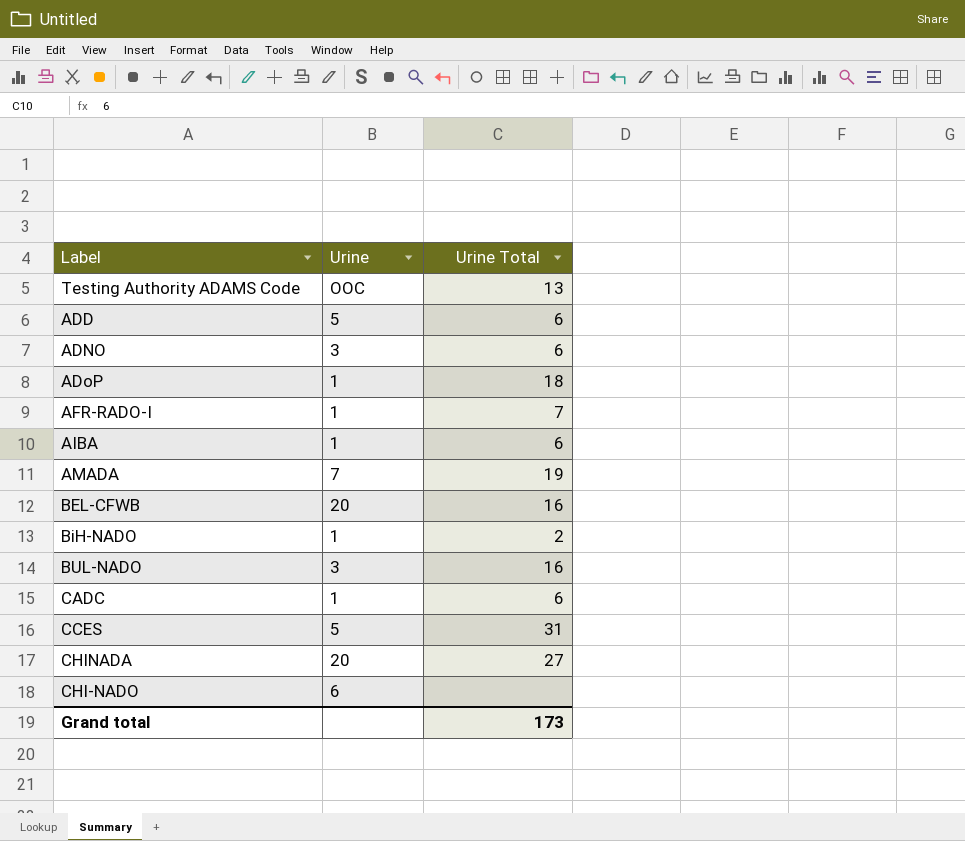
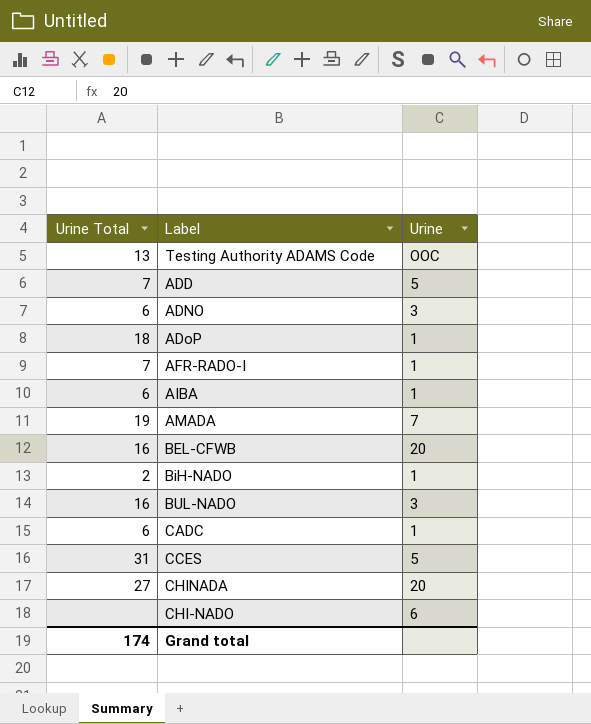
column Urine Total | position: 3 -> 1
ADD | Urine Total: 6 -> 7
Grand total | Urine Total: 173 -> 174

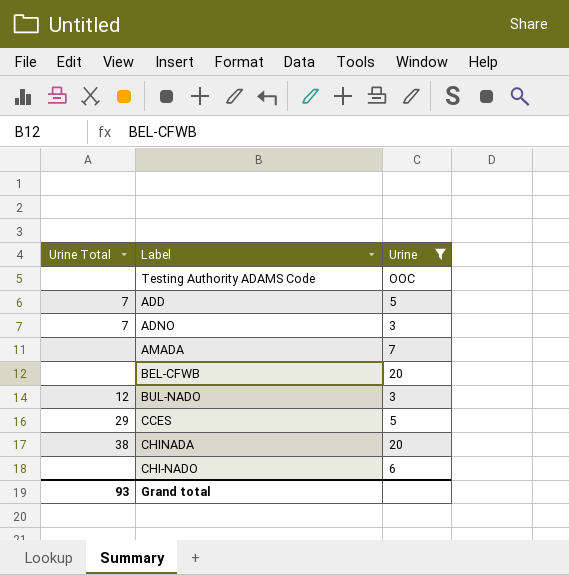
filter: none -> Urine != 1
Testing Authority ADAMS Code | Urine Total: 13 -> none
ADNO | Urine Total: 6 -> 7
AMADA | Urine Total: 19 -> none
BEL-CFWB | Urine Total: 16 -> none
BUL-NADO | Urine Total: 16 -> 12
CCES | Urine Total: 31 -> 29
CHINADA | Urine Total: 27 -> 38
Grand total | Urine Total: 174 -> 93

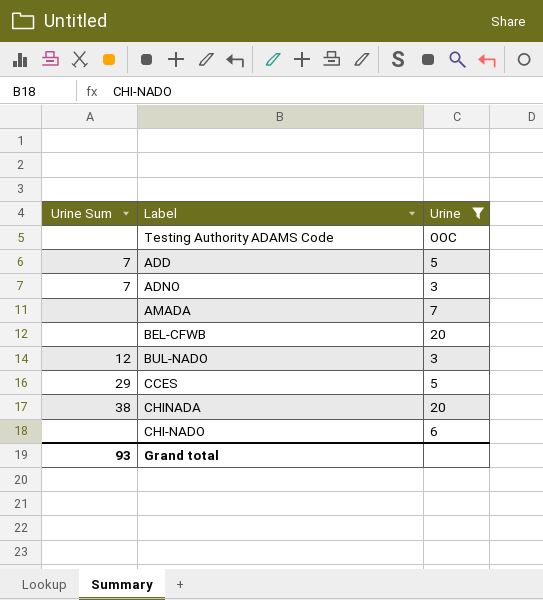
column name: Urine Total -> Urine Sum

